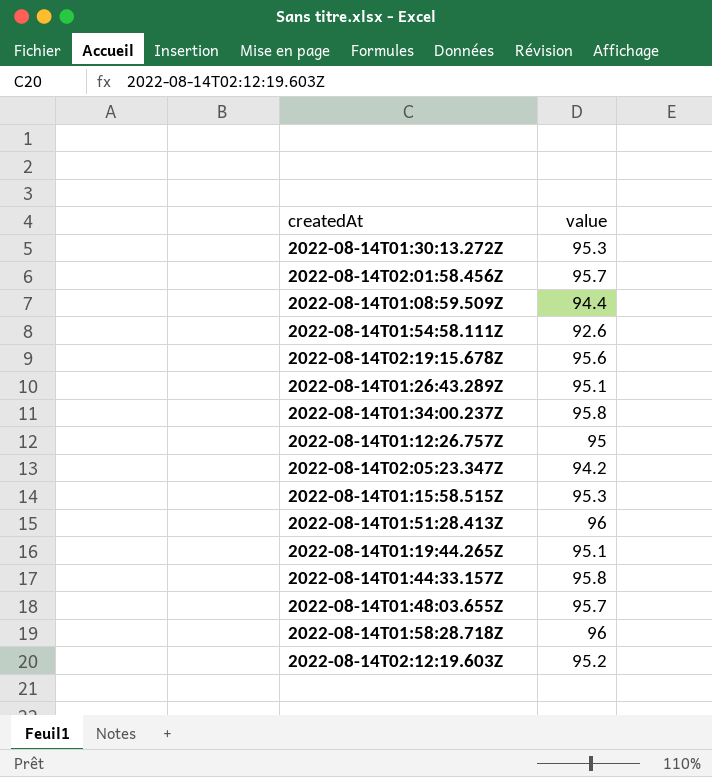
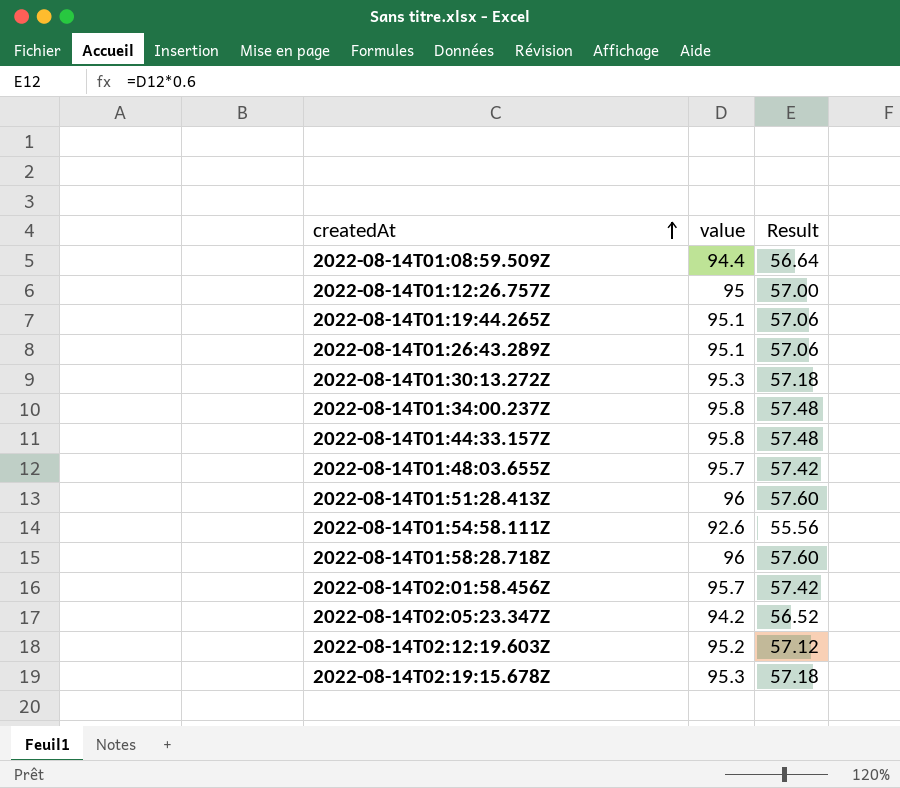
row order: none -> createdAt ascending
column Result | formula: none -> [value] * 0.6
row 2022-08-14T01:15:58.515Z: 95.3 -> none
2022-08-14T02:19:15.678Z | value: 95.6 -> 95.3

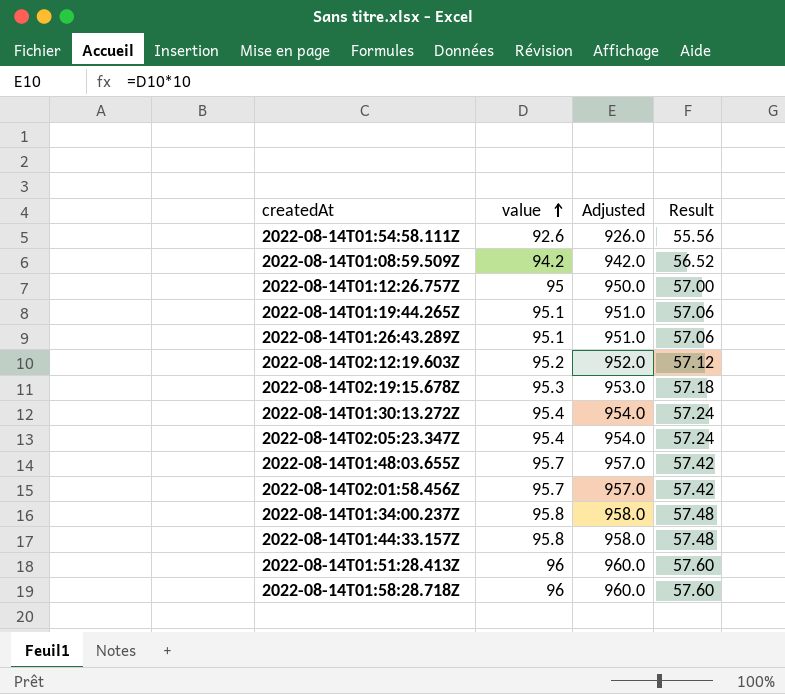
row order: createdAt ascending -> value ascending
column Adjusted | formula: none -> [value] * 10
2022-08-14T01:08:59.509Z | value: 94.4 -> 94.2
2022-08-14T01:08:59.509Z | Result: 56.64 -> 56.52
2022-08-14T01:30:13.272Z | value: 95.3 -> 95.4
2022-08-14T01:30:13.272Z | Result: 57.18 -> 57.24
2022-08-14T02:05:23.347Z | value: 94.2 -> 95.4
2022-08-14T02:05:23.347Z | Result: 56.52 -> 57.24

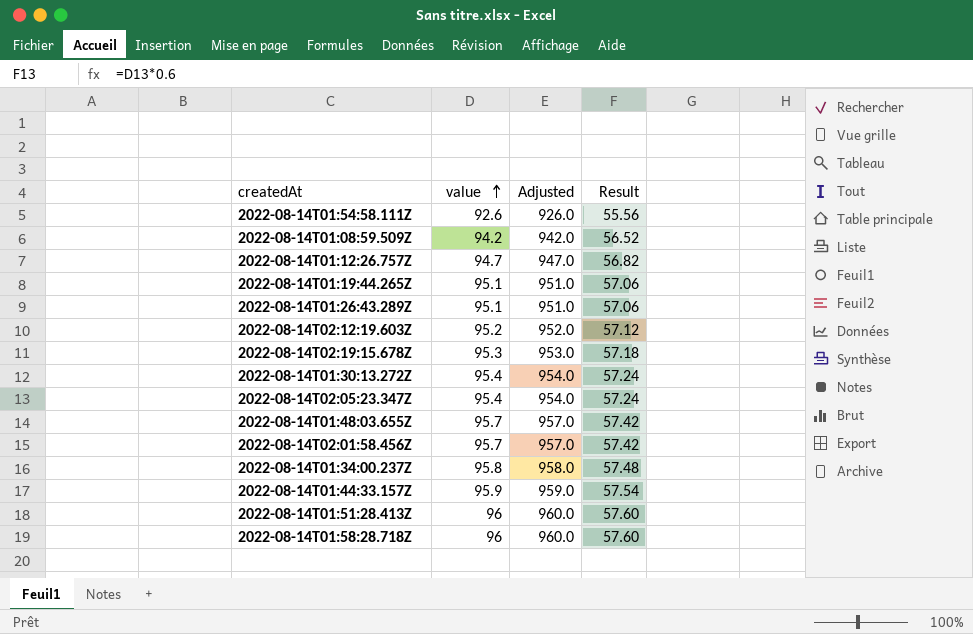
2022-08-14T01:12:26.757Z | value: 95 -> 94.7
2022-08-14T01:12:26.757Z | Adjusted: 950.0 -> 947.0
2022-08-14T01:12:26.757Z | Result: 57.00 -> 56.82
2022-08-14T01:44:33.157Z | value: 95.8 -> 95.9
2022-08-14T01:44:33.157Z | Adjusted: 958.0 -> 959.0
2022-08-14T01:44:33.157Z | Result: 57.48 -> 57.54

